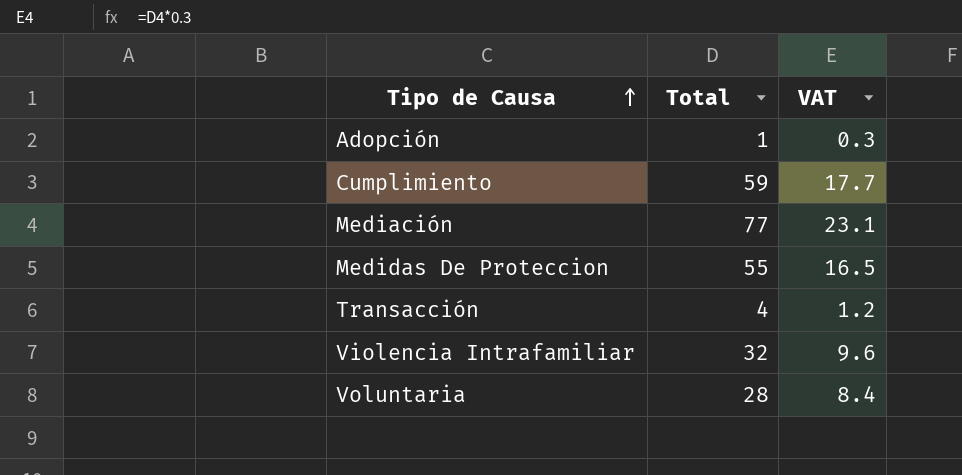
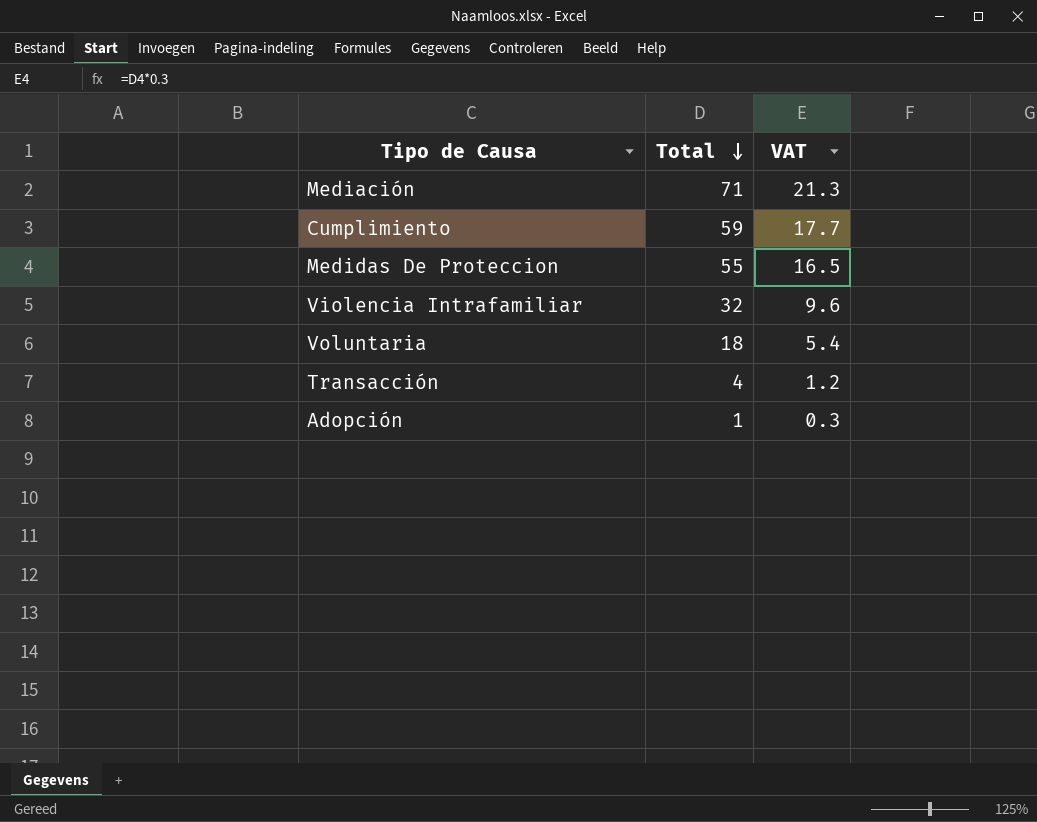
row order: Tipo de Causa ascending -> Total descending
Mediación | Total: 77 -> 71
Mediación | VAT: 23.1 -> 21.3
Voluntaria | Total: 28 -> 18
Voluntaria | VAT: 8.4 -> 5.4

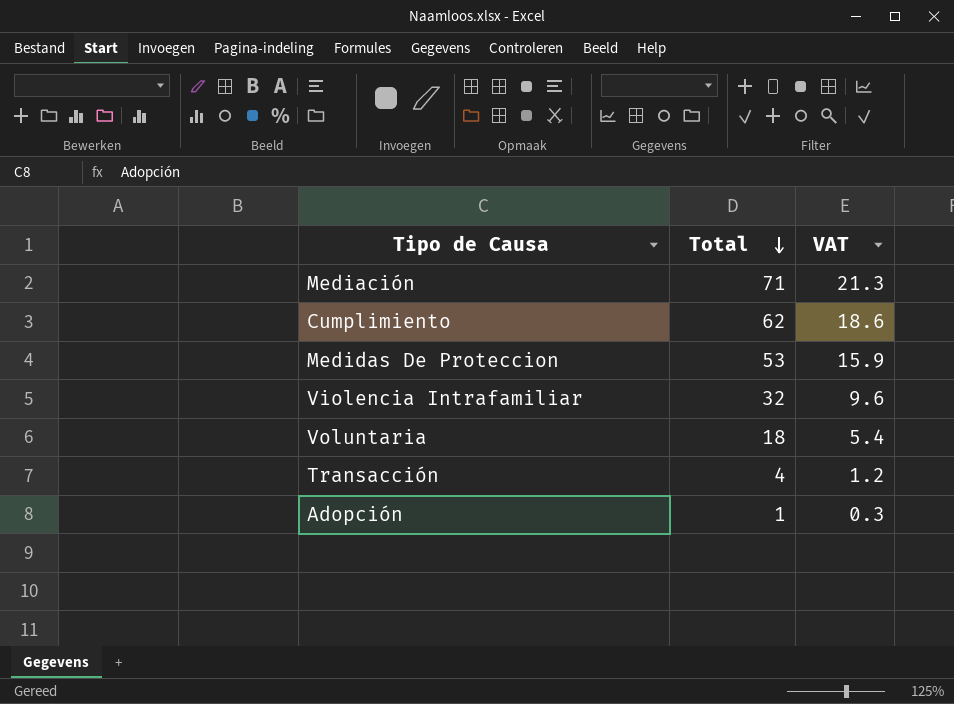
Cumplimiento | Total: 59 -> 62
Cumplimiento | VAT: 17.7 -> 18.6
Medidas De Proteccion | Total: 55 -> 53
Medidas De Proteccion | VAT: 16.5 -> 15.9

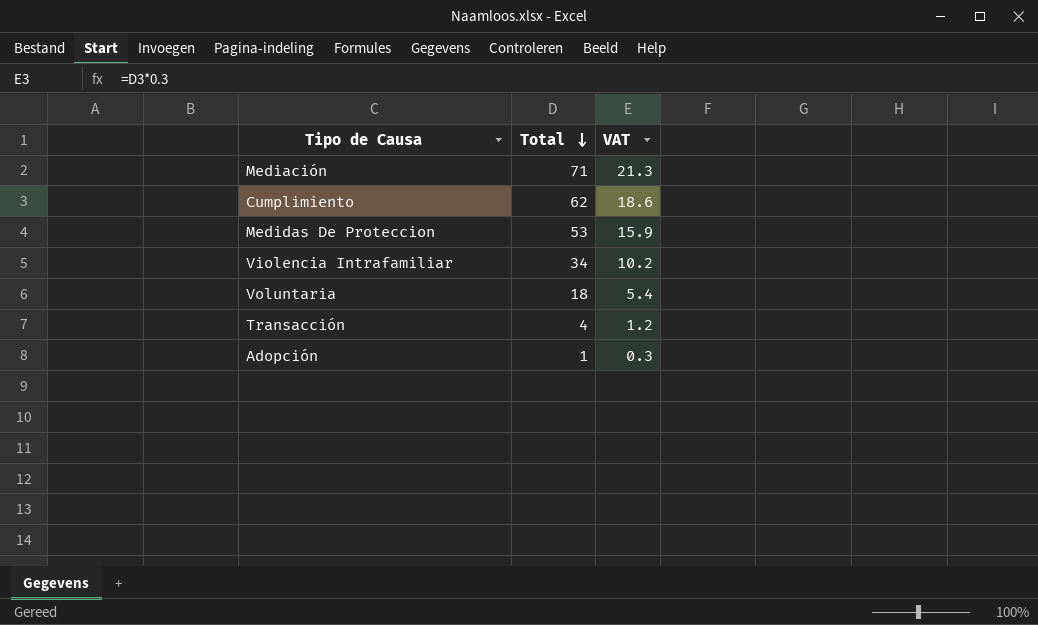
Violencia Intrafamiliar | Total: 32 -> 34
Violencia Intrafamiliar | VAT: 9.6 -> 10.2

